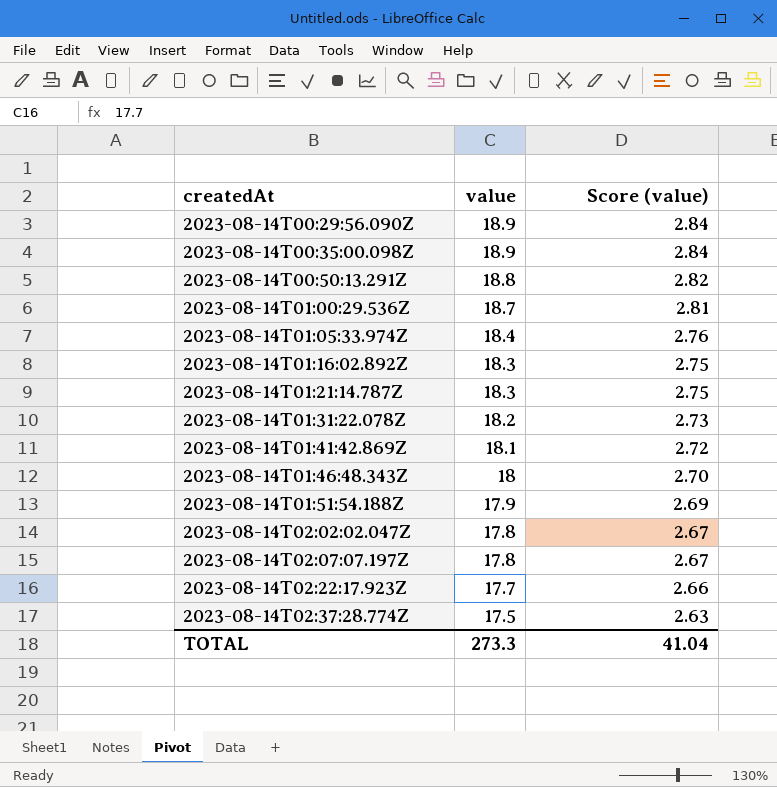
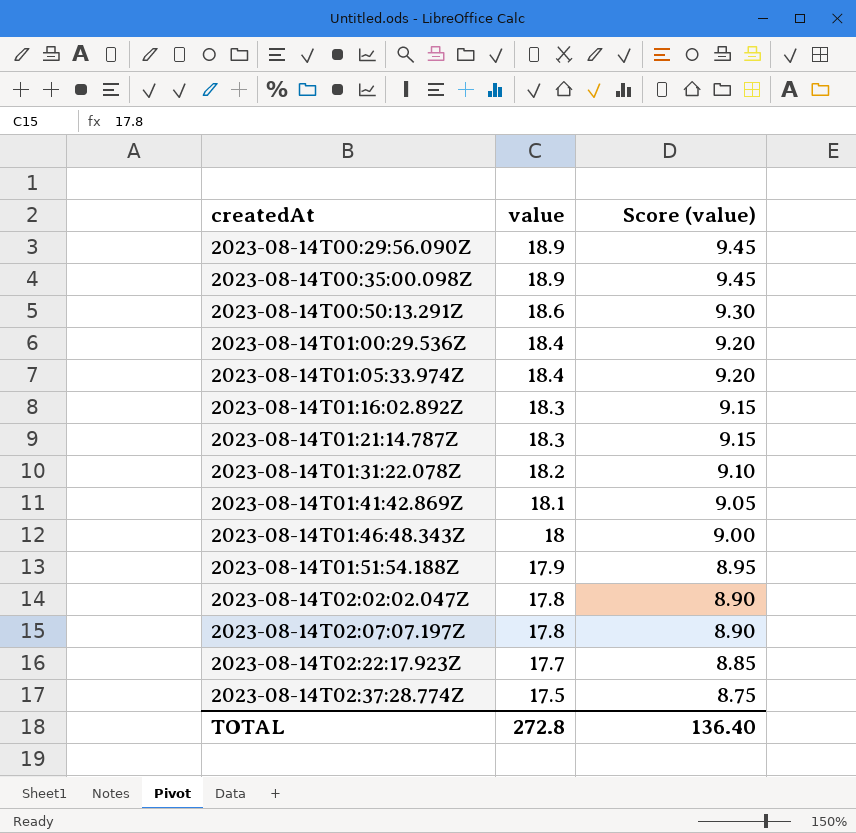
column Score (value) | formula: [value] * 0.15 -> [value] * 0.5
2023-08-14T00:50:13.291Z | value: 18.8 -> 18.6
2023-08-14T01:00:29.536Z | value: 18.7 -> 18.4
TOTAL | value: 273.3 -> 272.8
TOTAL | Score (value): 41.04 -> 136.40

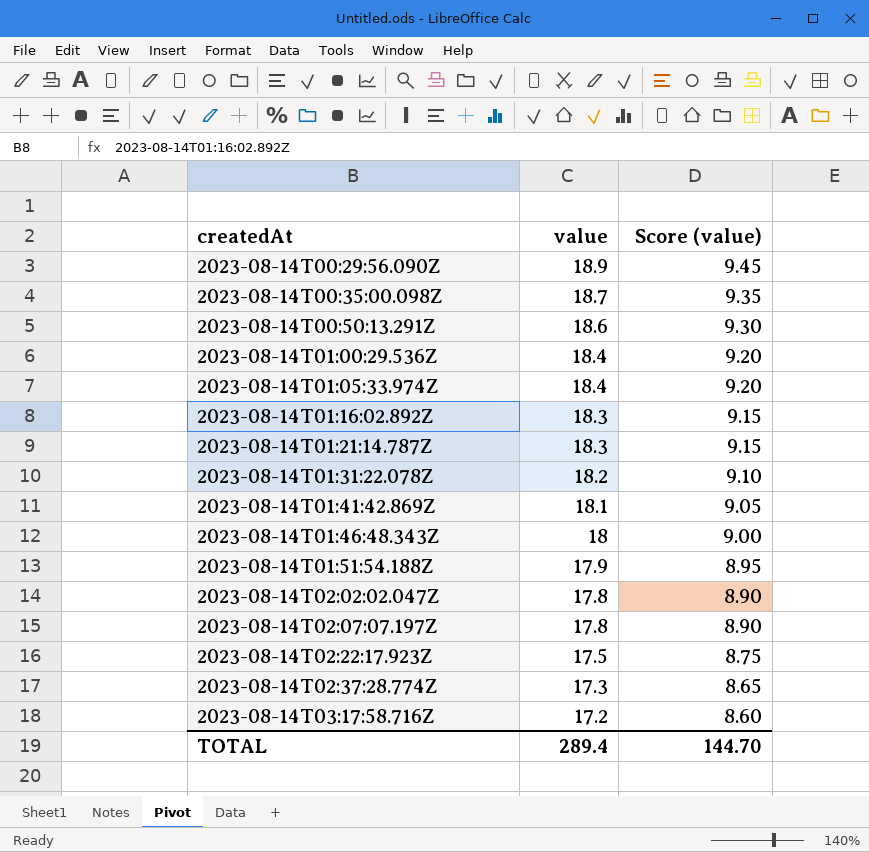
2023-08-14T00:35:00.098Z | value: 18.9 -> 18.7
2023-08-14T00:35:00.098Z | Score (value): 9.45 -> 9.35
2023-08-14T02:22:17.923Z | value: 17.7 -> 17.5
2023-08-14T02:22:17.923Z | Score (value): 8.85 -> 8.75
2023-08-14T02:37:28.774Z | value: 17.5 -> 17.3
2023-08-14T02:37:28.774Z | Score (value): 8.75 -> 8.65
row 2023-08-14T03:17:58.716Z: none -> 17.2 | 8.60
TOTAL | value: 272.8 -> 289.4
TOTAL | Score (value): 136.40 -> 144.70

